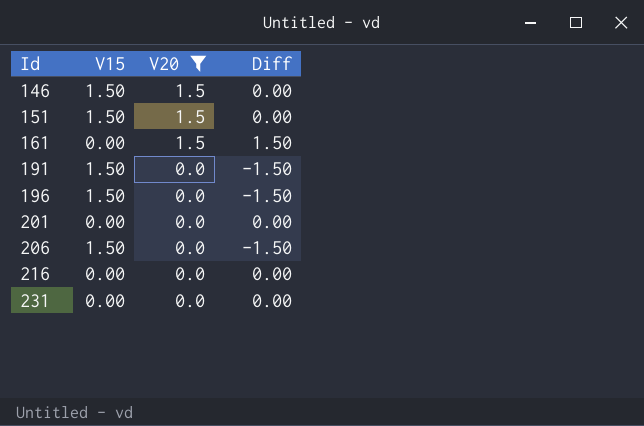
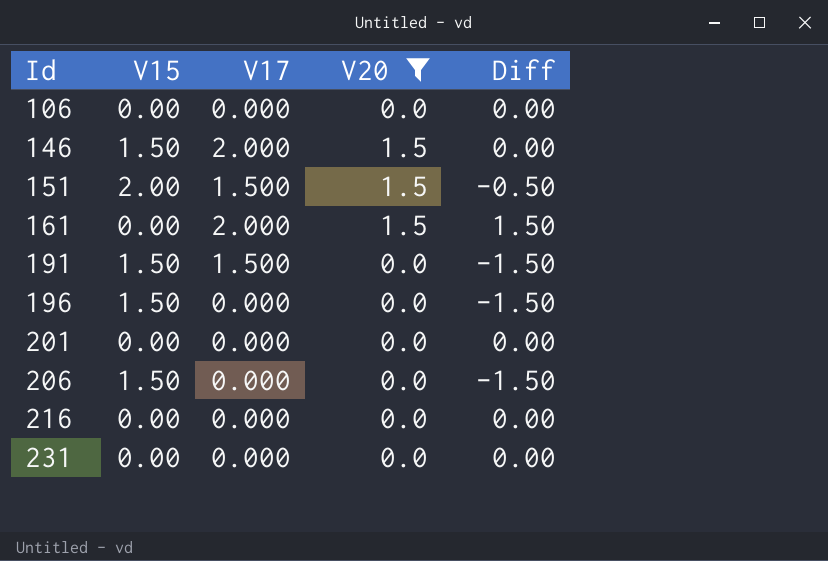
column V17 | position: none -> 3
row 106: none -> 0.00 | 0.000 | 0.0 | 0.00
151 | V15: 1.50 -> 2.00
151 | Diff: 0.00 -> -0.50

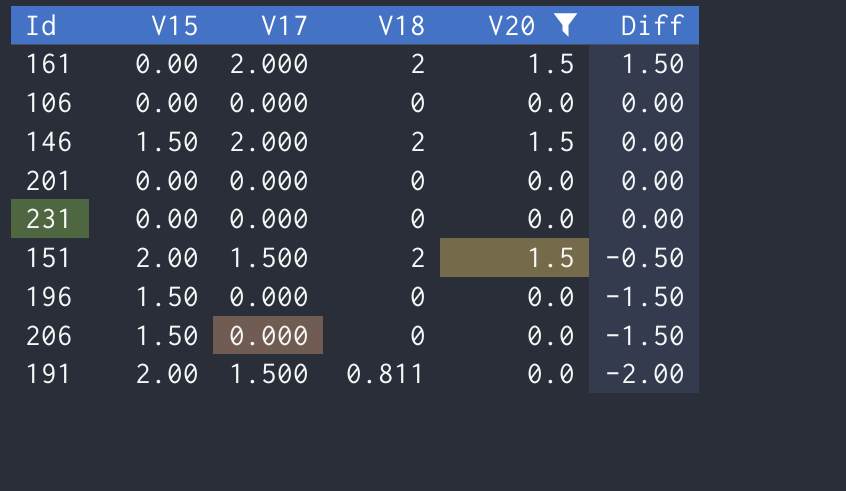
row order: Id ascending -> Diff descending
column V18 | position: none -> 4
row 216: 0.00 | 0.000 | 0.0 | 0.00 -> none
191 | V15: 1.50 -> 2.00
191 | Diff: -1.50 -> -2.00

